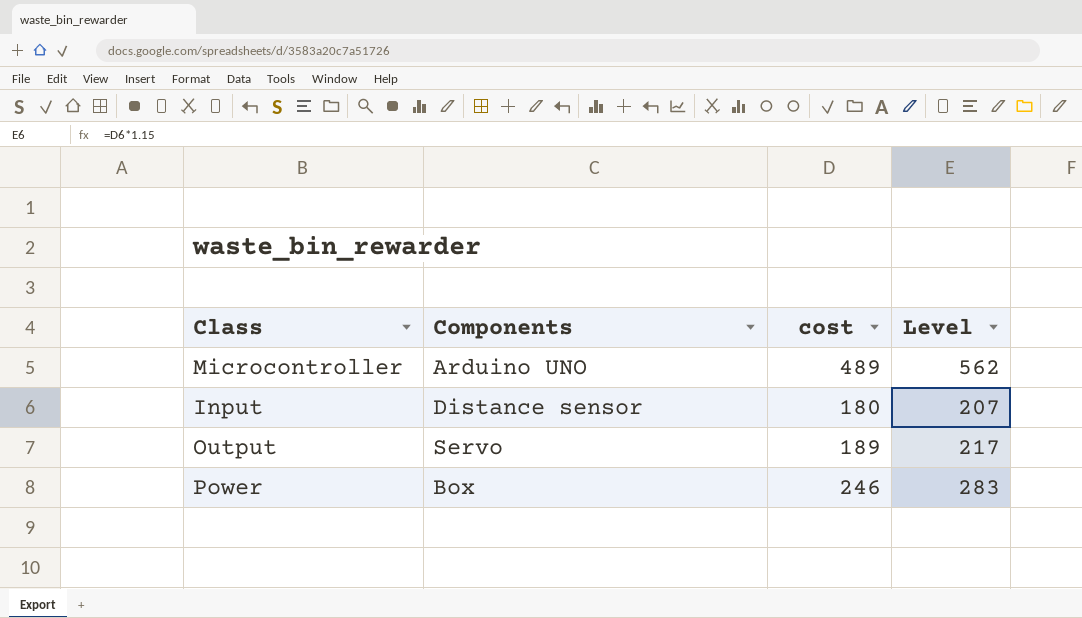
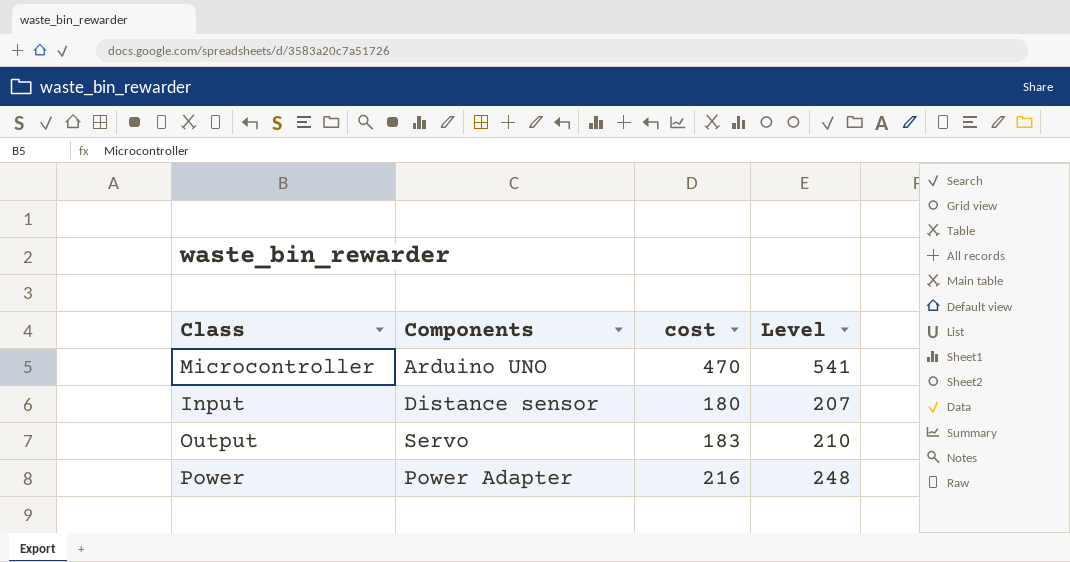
Microcontroller | cost: 489 -> 470
Microcontroller | Level: 562 -> 541
Output | cost: 189 -> 183
Output | Level: 217 -> 210
Power | Components: Box -> Power Adapter
Power | cost: 246 -> 216
Power | Level: 283 -> 248

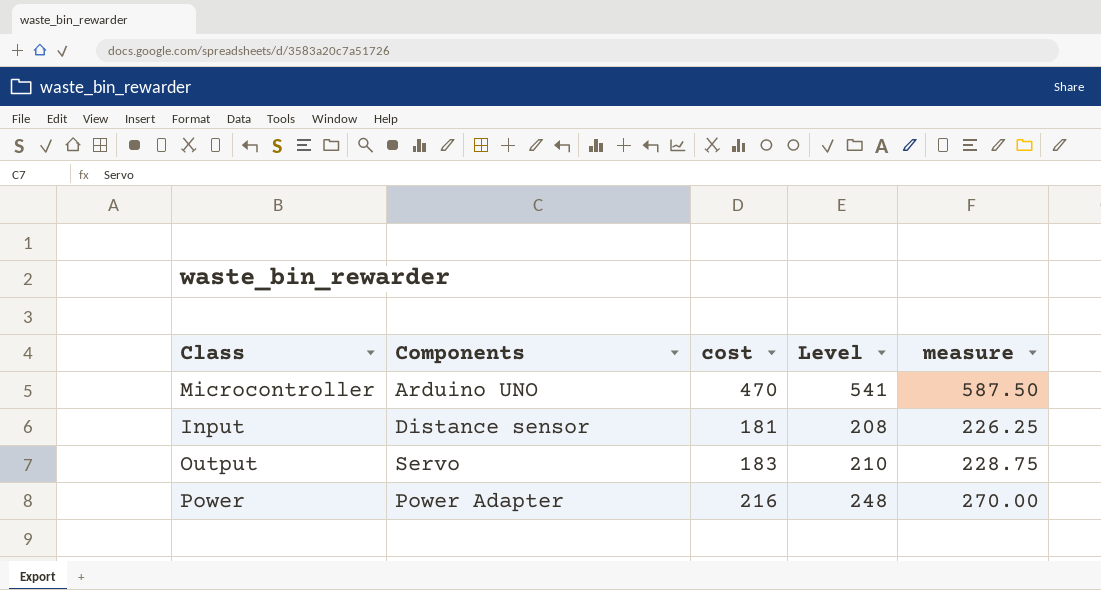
column measure | formula: none -> [cost] * 1.25
Input | cost: 180 -> 181
Input | Level: 207 -> 208

